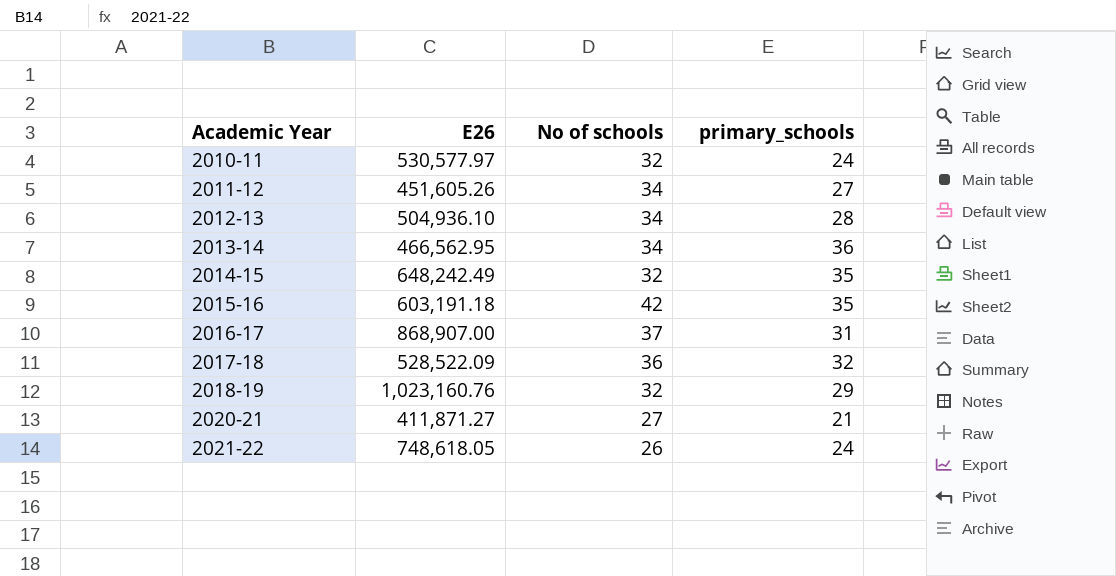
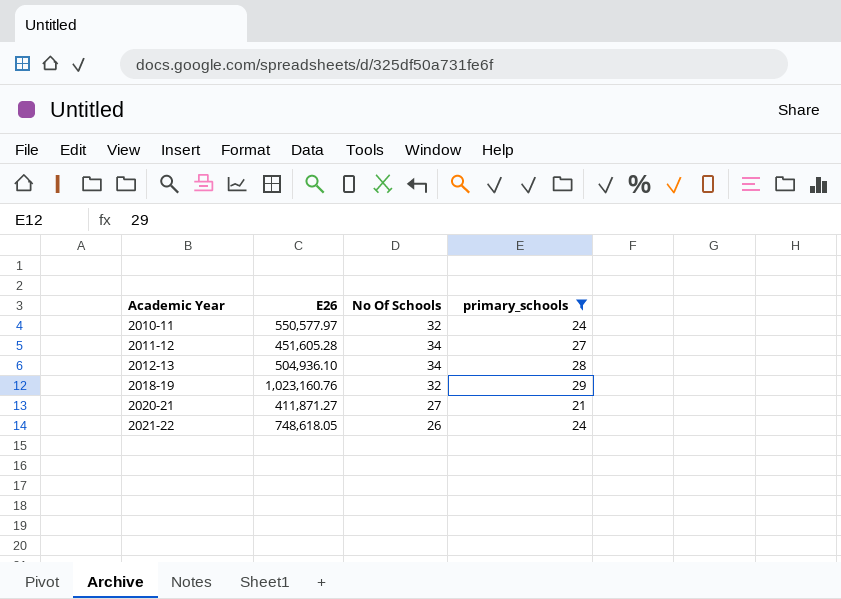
filter: none -> primary_schools <= 29
column name: No of schools -> No Of Schools
2010-11 | E26: 530,577.97 -> 550,577.97
2011-12 | E26: 451,605.26 -> 451,605.28

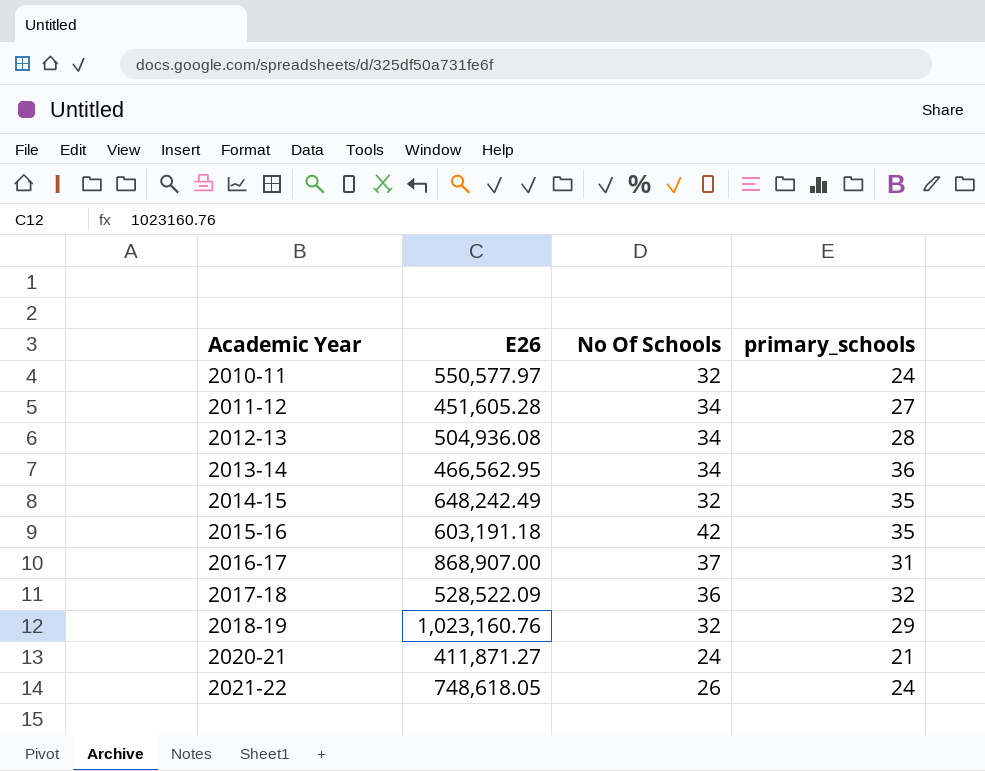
filter: primary_schools <= 29 -> none
2012-13 | E26: 504,936.10 -> 504,936.08
2020-21 | No Of Schools: 27 -> 24

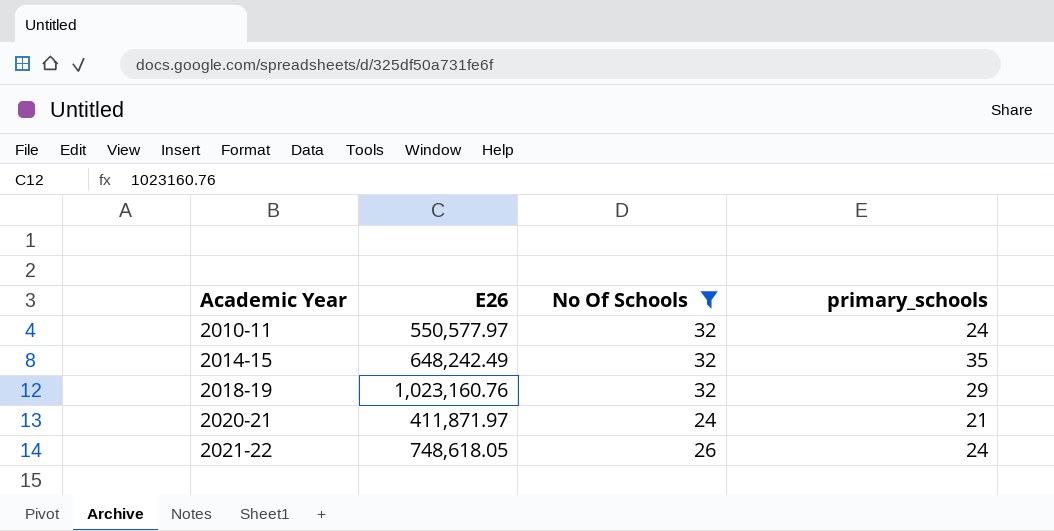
filter: none -> No Of Schools <= 32
2020-21 | E26: 411,871.27 -> 411,871.97

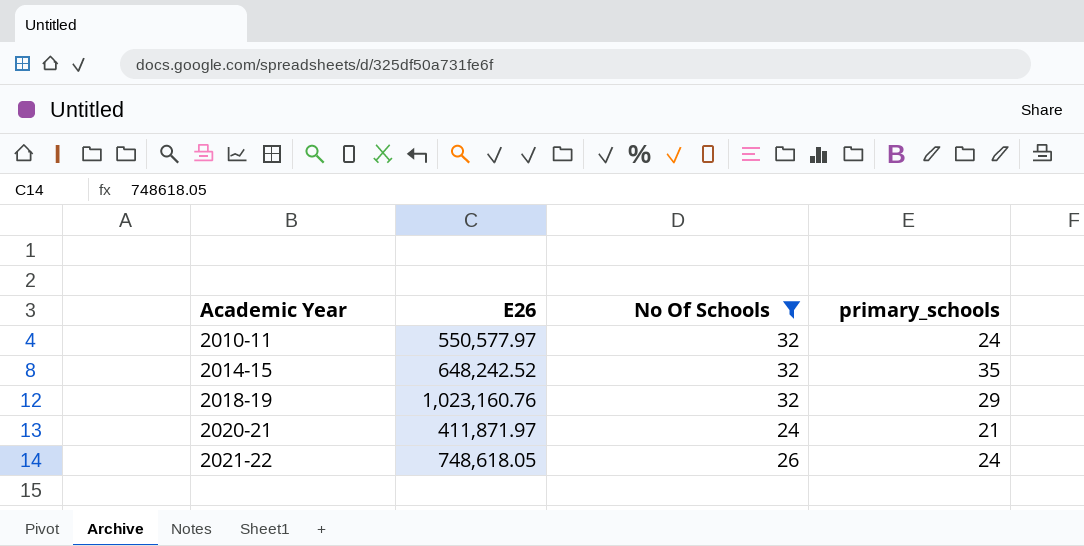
2014-15 | E26: 648,242.49 -> 648,242.52

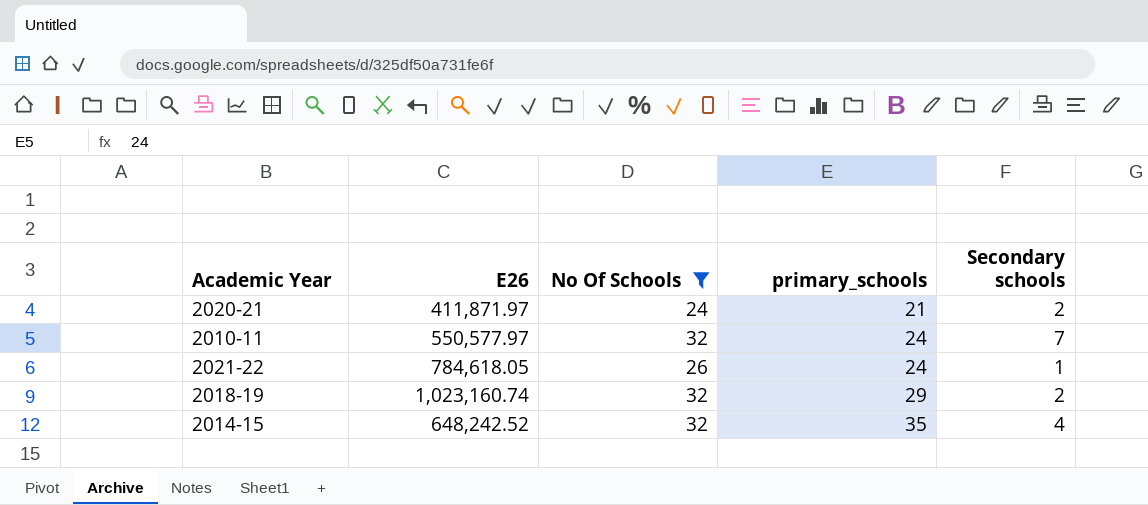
row order: Academic Year ascending -> primary_schools ascending
column Secondary schools | position: none -> 5
2021-22 | E26: 748,618.05 -> 784,618.05
2018-19 | E26: 1,023,160.76 -> 1,023,160.74

